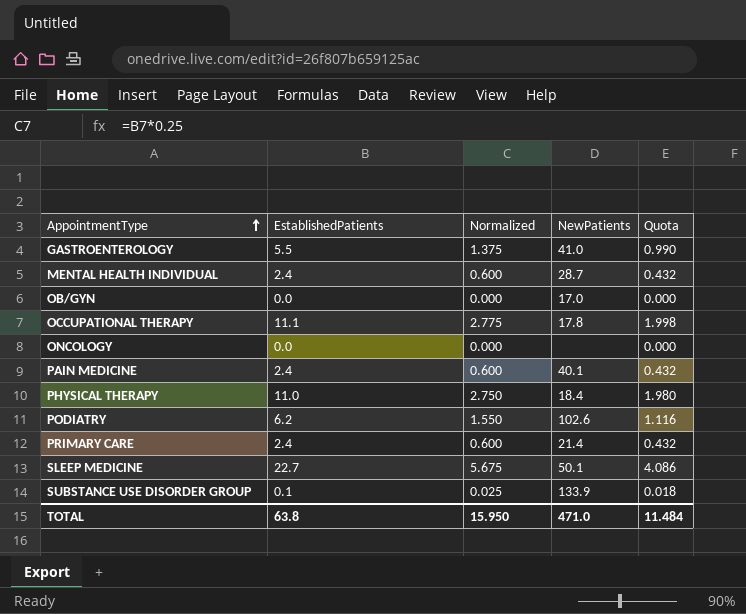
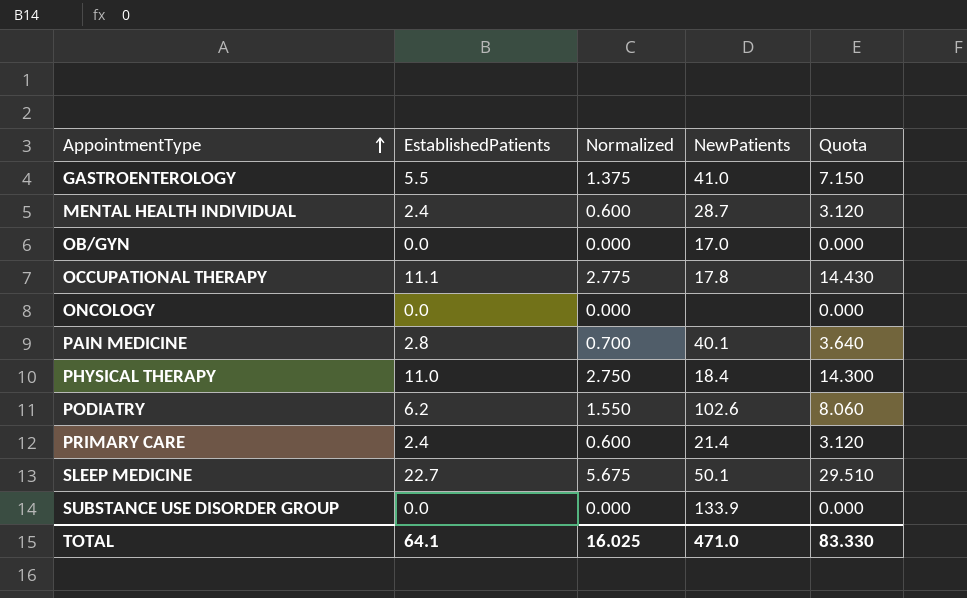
column Quota | formula: [EstablishedPatients] * 0.18 -> [EstablishedPatients] * 1.3
PAIN MEDICINE | EstablishedPatients: 2.4 -> 2.8
PAIN MEDICINE | Normalized: 0.600 -> 0.700
SUBSTANCE USE DISORDER GROUP | EstablishedPatients: 0.1 -> 0.0
SUBSTANCE USE DISORDER GROUP | Normalized: 0.025 -> 0.000
TOTAL | EstablishedPatients: 63.8 -> 64.1
TOTAL | Normalized: 15.950 -> 16.025
TOTAL | Quota: 11.484 -> 83.330

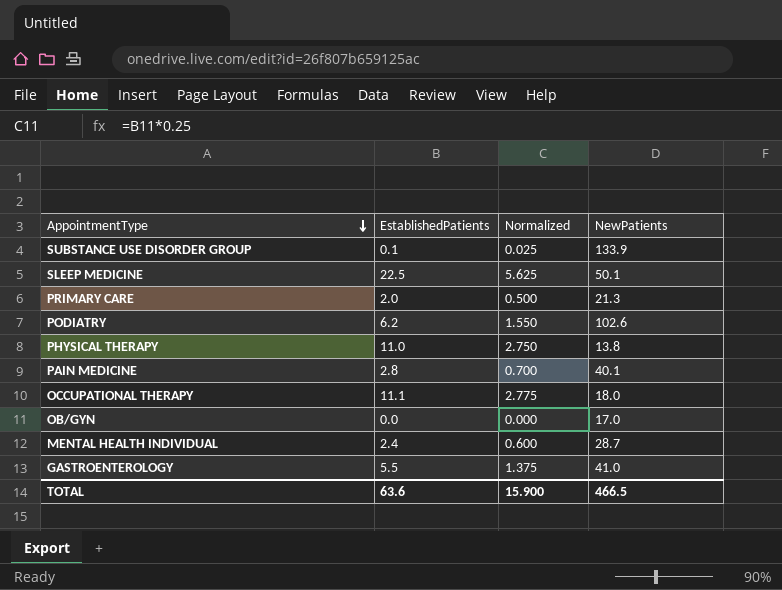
row order: AppointmentType ascending -> AppointmentType descending
column Quota | formula: [EstablishedPatients] * 1.3 -> none
row ONCOLOGY: 0.0 | 0.000 | none | 0.000 -> none
SUBSTANCE USE DISORDER GROUP | EstablishedPatients: 0.0 -> 0.1
SUBSTANCE USE DISORDER GROUP | Normalized: 0.000 -> 0.025
SLEEP MEDICINE | EstablishedPatients: 22.7 -> 22.5
SLEEP MEDICINE | Normalized: 5.675 -> 5.625
PRIMARY CARE | EstablishedPatients: 2.4 -> 2.0
PRIMARY CARE | Normalized: 0.600 -> 0.500
PRIMARY CARE | NewPatients: 21.4 -> 21.3
PHYSICAL THERAPY | NewPatients: 18.4 -> 13.8
OCCUPATIONAL THERAPY | NewPatients: 17.8 -> 18.0
TOTAL | EstablishedPatients: 64.1 -> 63.6
TOTAL | Normalized: 16.025 -> 15.900
TOTAL | NewPatients: 471.0 -> 466.5

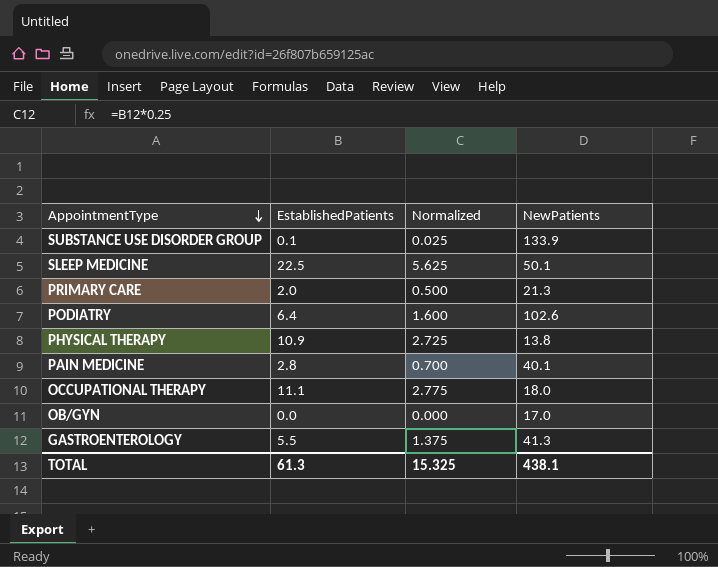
row MENTAL HEALTH INDIVIDUAL: 2.4 | 0.600 | 28.7 -> none
PODIATRY | EstablishedPatients: 6.2 -> 6.4
PODIATRY | Normalized: 1.550 -> 1.600
PHYSICAL THERAPY | EstablishedPatients: 11.0 -> 10.9
PHYSICAL THERAPY | Normalized: 2.750 -> 2.725
GASTROENTEROLOGY | NewPatients: 41.0 -> 41.3
TOTAL | EstablishedPatients: 63.6 -> 61.3
TOTAL | Normalized: 15.900 -> 15.325
TOTAL | NewPatients: 466.5 -> 438.1

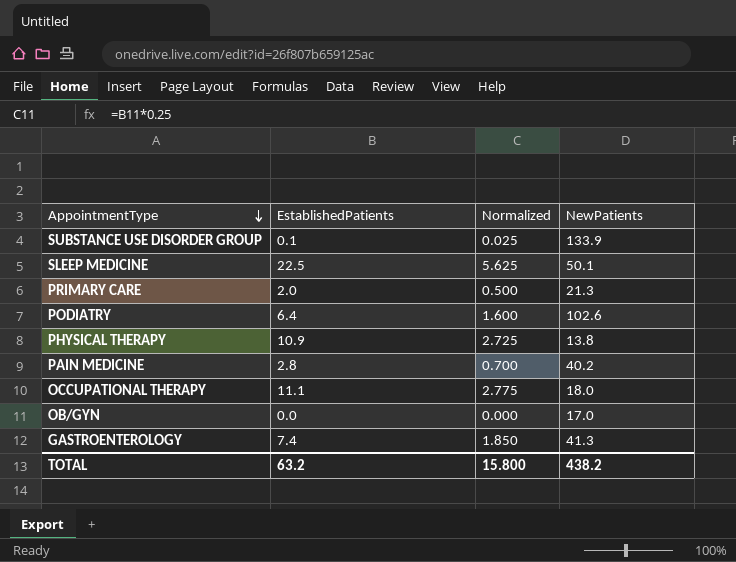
PAIN MEDICINE | NewPatients: 40.1 -> 40.2
GASTROENTEROLOGY | EstablishedPatients: 5.5 -> 7.4
GASTROENTEROLOGY | Normalized: 1.375 -> 1.850
TOTAL | EstablishedPatients: 61.3 -> 63.2
TOTAL | Normalized: 15.325 -> 15.800
TOTAL | NewPatients: 438.1 -> 438.2

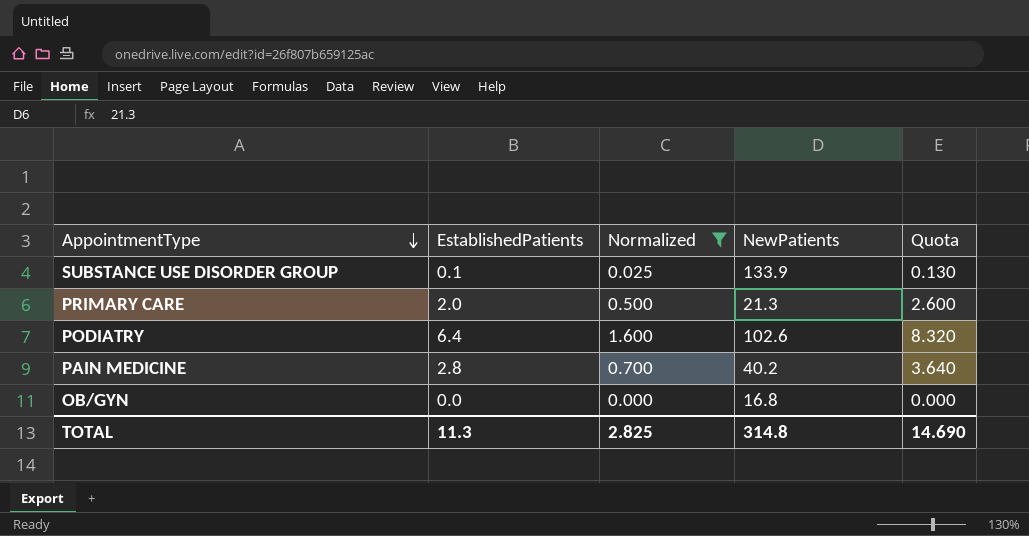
filter: none -> Normalized <= 1.600
column Quota | formula: none -> [EstablishedPatients] * 1.3
OB/GYN | NewPatients: 17.0 -> 16.8
TOTAL | EstablishedPatients: 63.2 -> 11.3
TOTAL | Normalized: 15.800 -> 2.825
TOTAL | NewPatients: 438.2 -> 314.8

